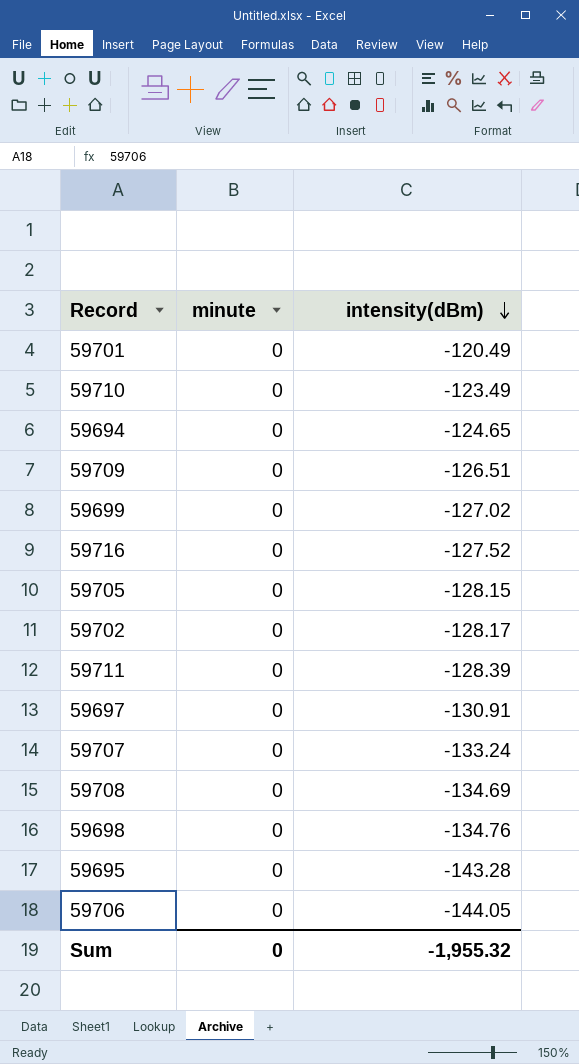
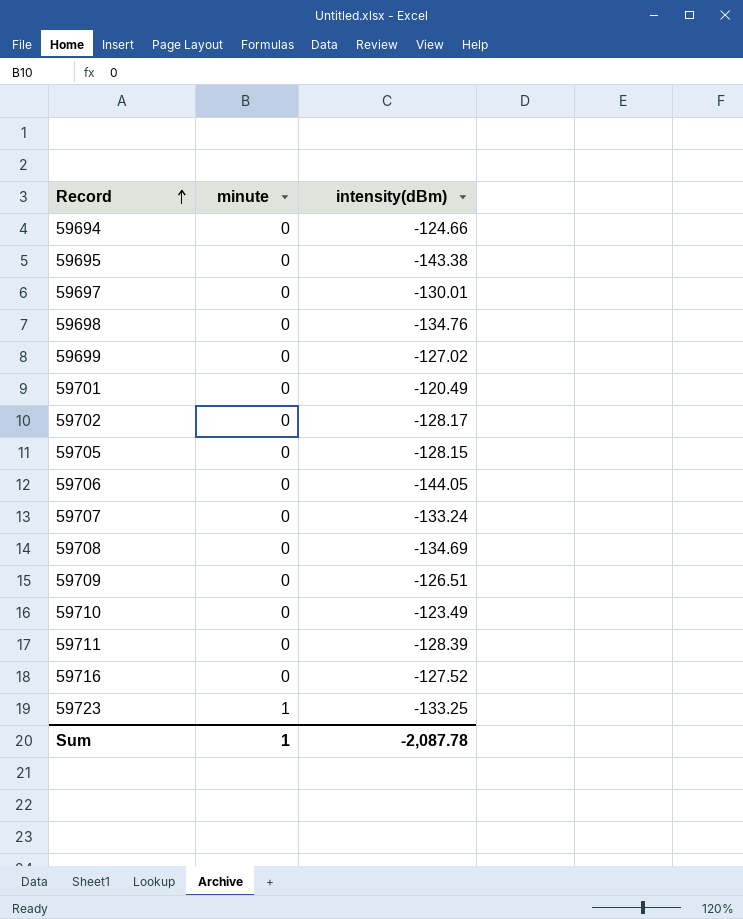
row order: intensity(dBm) descending -> Record ascending
59694 | intensity(dBm): -124.65 -> -124.66
59695 | intensity(dBm): -143.28 -> -143.38
59697 | intensity(dBm): -130.91 -> -130.01
row 59723: none -> 1 | -133.25
Sum | minute: 0 -> 1
Sum | intensity(dBm): -1,955.32 -> -2,087.78

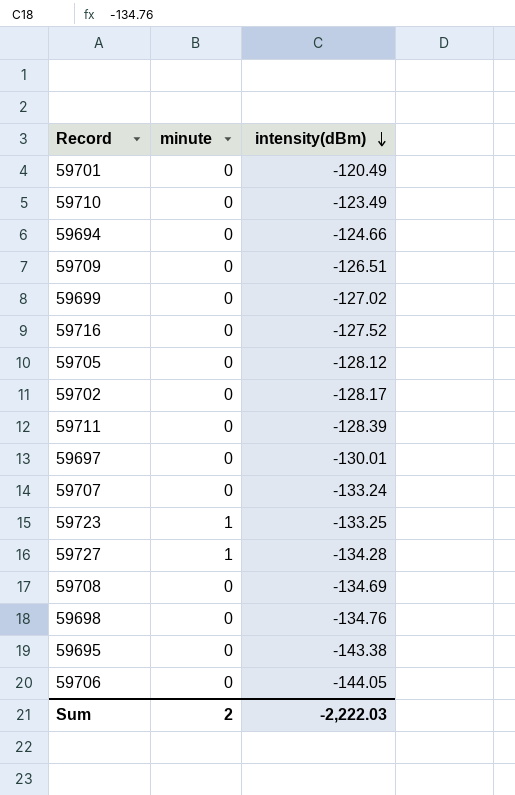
row order: Record ascending -> intensity(dBm) descending
59705 | intensity(dBm): -128.15 -> -128.12
row 59727: none -> 1 | -134.28
Sum | minute: 1 -> 2
Sum | intensity(dBm): -2,087.78 -> -2,222.03

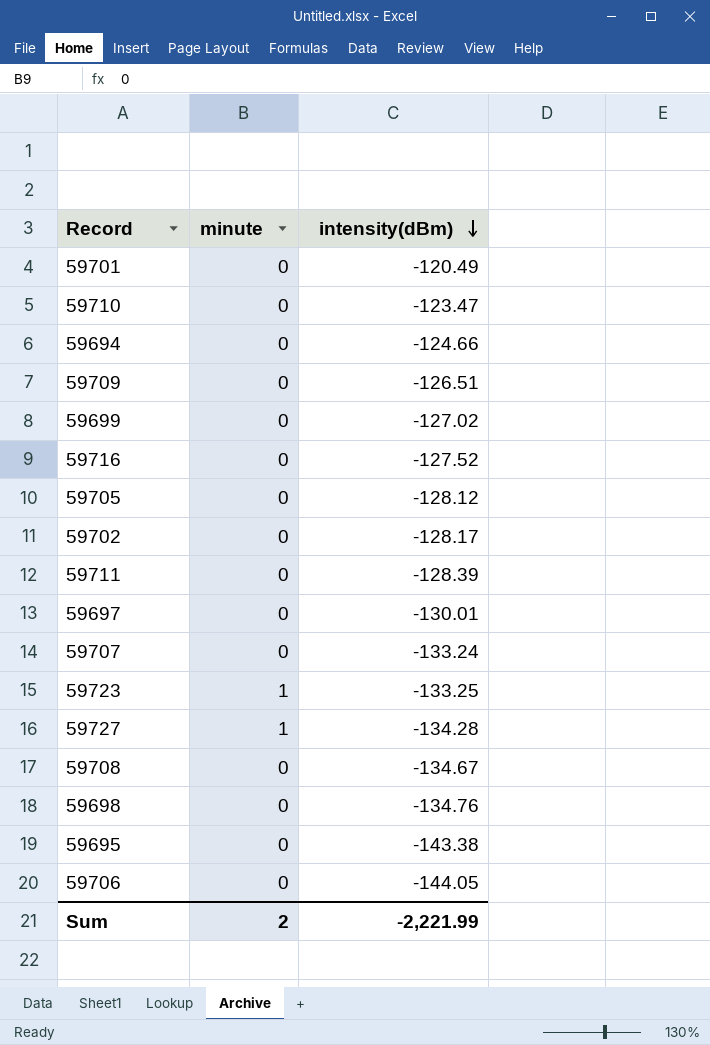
59710 | intensity(dBm): -123.49 -> -123.47
59708 | intensity(dBm): -134.69 -> -134.67
Sum | intensity(dBm): -2,222.03 -> -2,221.99

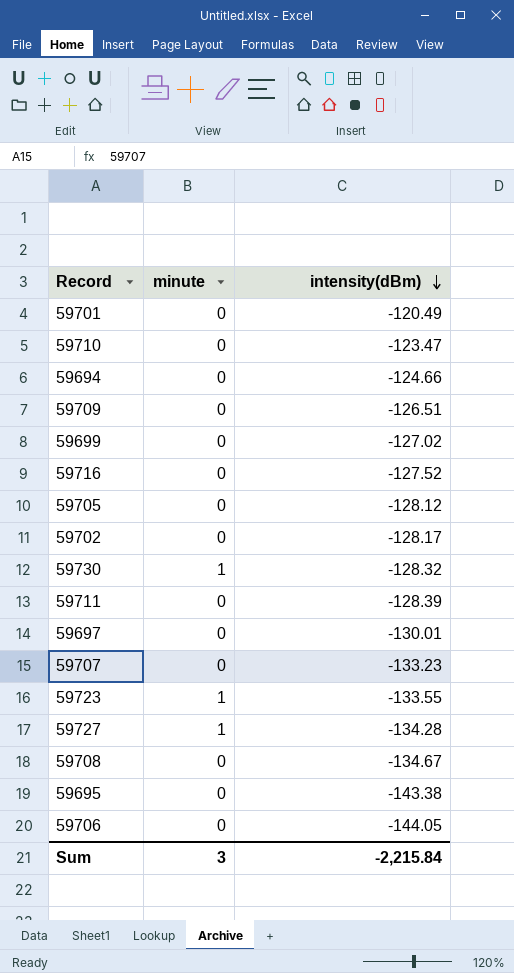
row 59698: 0 | -134.76 -> none
row 59730: none -> 1 | -128.32
59707 | intensity(dBm): -133.24 -> -133.23
59723 | intensity(dBm): -133.25 -> -133.55
Sum | minute: 2 -> 3
Sum | intensity(dBm): -2,221.99 -> -2,215.84

